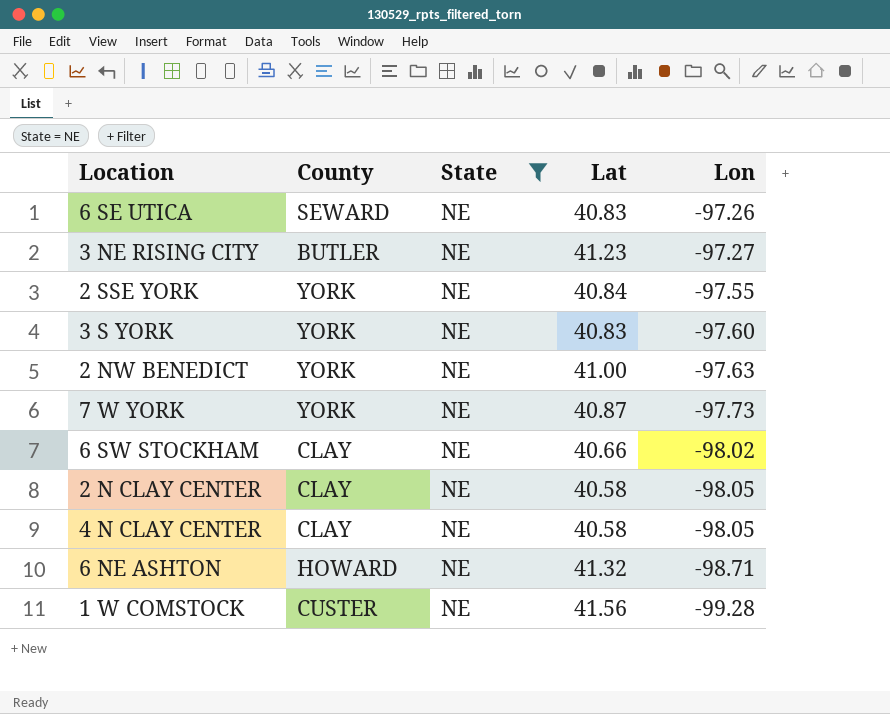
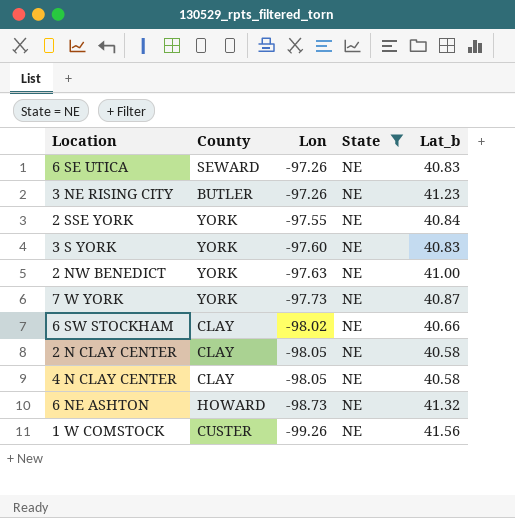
column Lon | position: 5 -> 3
column name: Lat -> Lat_b
3 NE RISING CITY | Lon: -97.27 -> -97.26
6 NE ASHTON | Lon: -98.71 -> -98.73
1 W COMSTOCK | Lon: -99.28 -> -99.26

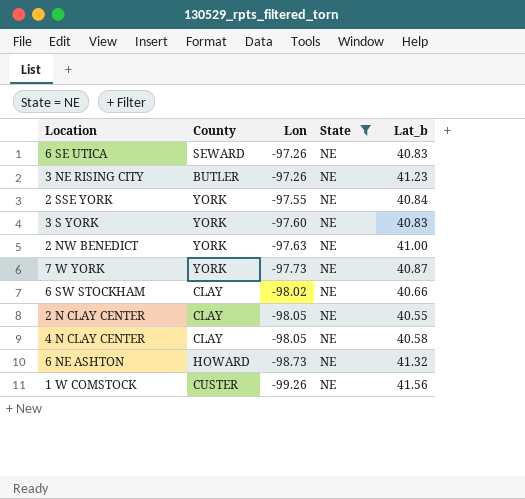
2 N CLAY CENTER | Lat_b: 40.58 -> 40.55

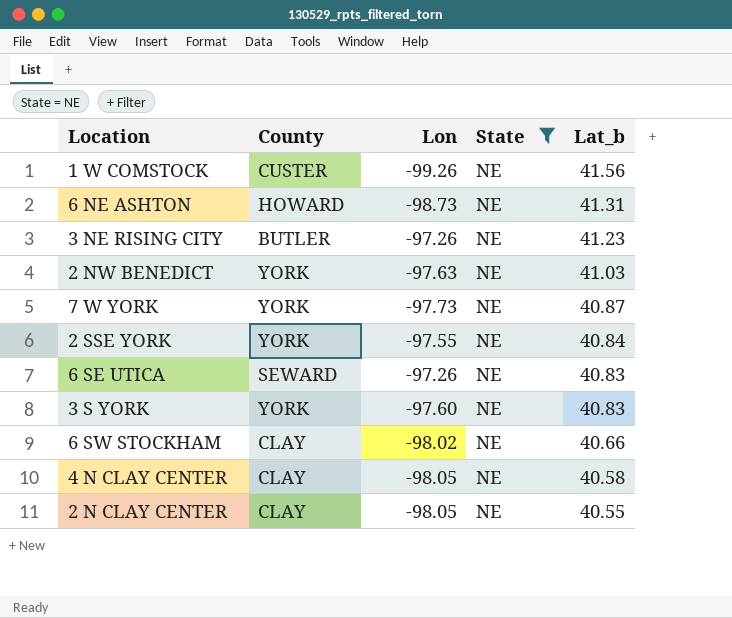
row order: Lon descending -> Lat_b descending
6 NE ASHTON | Lat_b: 41.32 -> 41.31
2 NW BENEDICT | Lat_b: 41.00 -> 41.03

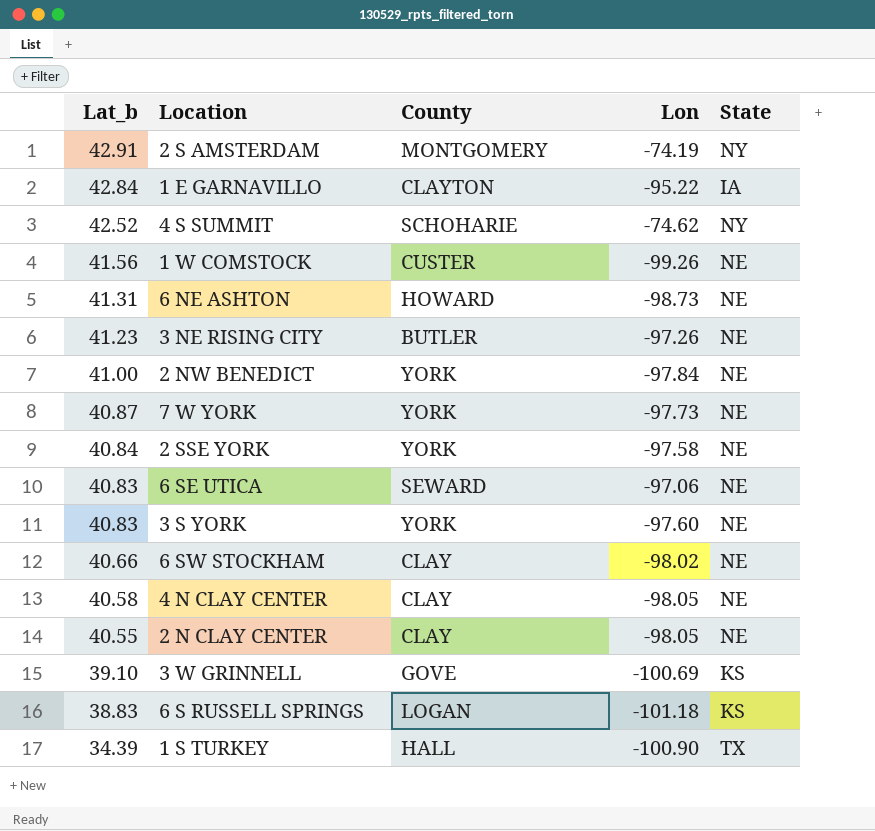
filter: State = NE -> none
column Lat_b | position: 5 -> 1
2 NW BENEDICT | Lat_b: 41.03 -> 41.00
2 NW BENEDICT | Lon: -97.63 -> -97.84
2 SSE YORK | Lon: -97.55 -> -97.58
6 SE UTICA | Lon: -97.26 -> -97.06

